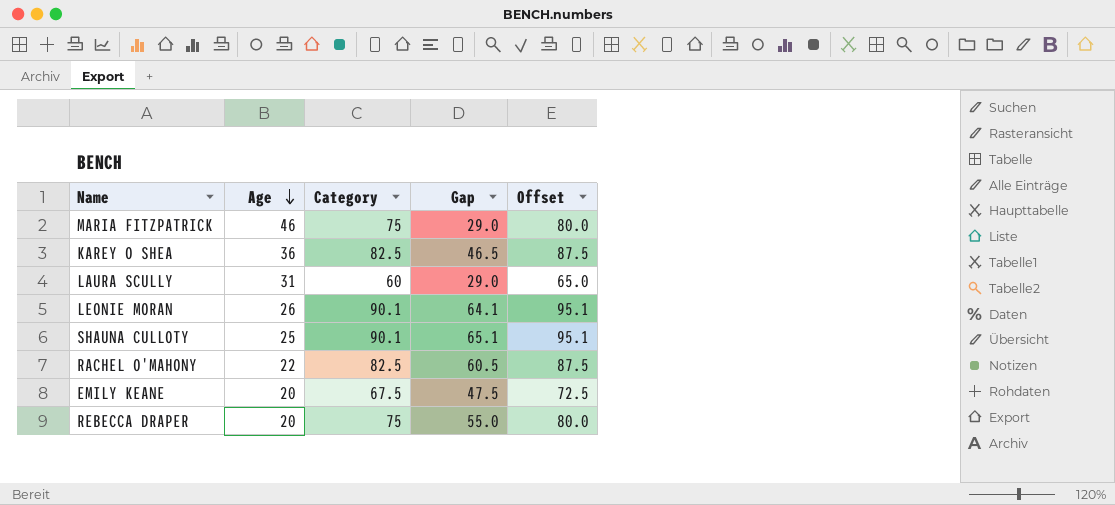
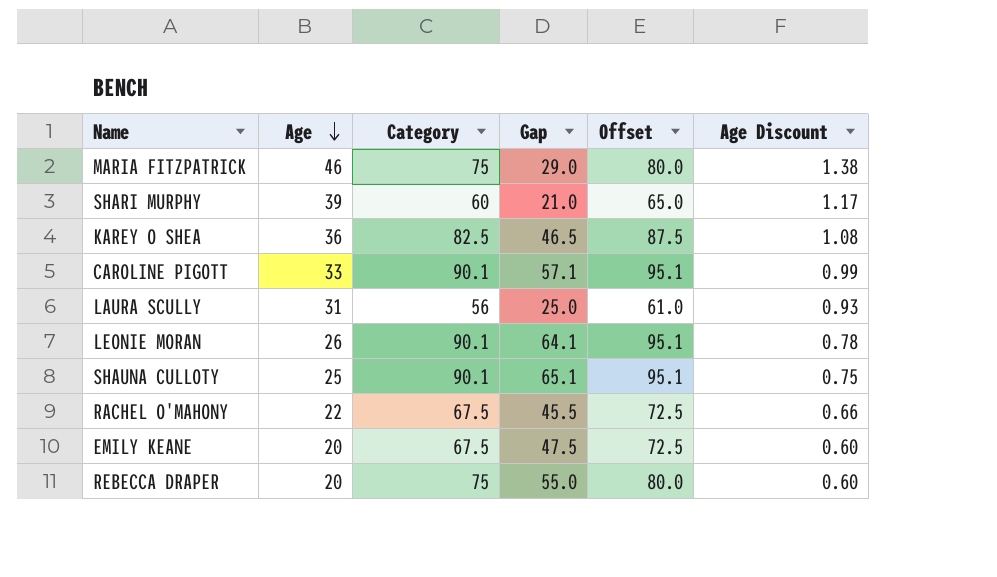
column Age Discount | formula: none -> [Age] * 0.03
row SHARI MURPHY: none -> 39 | 60 | 21.0 | 65.0 | 1.17
row CAROLINE PIGOTT: none -> 33 | 90.1 | 57.1 | 95.1 | 0.99
LAURA SCULLY | Category: 60 -> 56
LAURA SCULLY | Gap: 29.0 -> 25.0
LAURA SCULLY | Offset: 65.0 -> 61.0
RACHEL O'MAHONY | Category: 82.5 -> 67.5
RACHEL O'MAHONY | Gap: 60.5 -> 45.5
RACHEL O'MAHONY | Offset: 87.5 -> 72.5

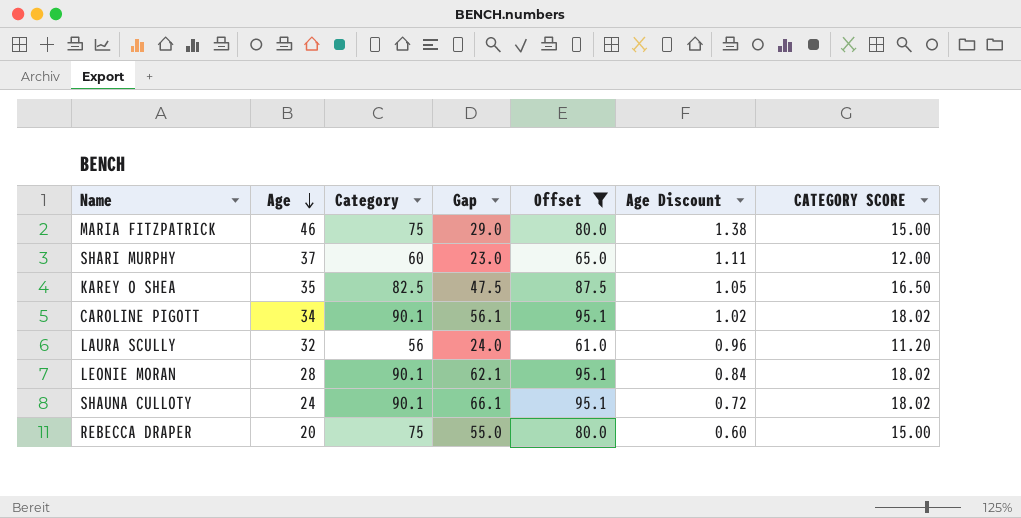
filter: none -> Offset != 72.5
column CATEGORY SCORE | formula: none -> [Category] * 0.2
SHARI MURPHY | Age: 39 -> 37
SHARI MURPHY | Gap: 21.0 -> 23.0
SHARI MURPHY | Age Discount: 1.17 -> 1.11
KAREY O SHEA | Age: 36 -> 35
KAREY O SHEA | Gap: 46.5 -> 47.5
KAREY O SHEA | Age Discount: 1.08 -> 1.05
CAROLINE PIGOTT | Age: 33 -> 34
CAROLINE PIGOTT | Gap: 57.1 -> 56.1
CAROLINE PIGOTT | Age Discount: 0.99 -> 1.02
LAURA SCULLY | Age: 31 -> 32
LAURA SCULLY | Gap: 25.0 -> 24.0
LAURA SCULLY | Age Discount: 0.93 -> 0.96
LEONIE MORAN | Age: 26 -> 28
LEONIE MORAN | Gap: 64.1 -> 62.1
LEONIE MORAN | Age Discount: 0.78 -> 0.84
SHAUNA CULLOTY | Age: 25 -> 24
SHAUNA CULLOTY | Gap: 65.1 -> 66.1
SHAUNA CULLOTY | Age Discount: 0.75 -> 0.72

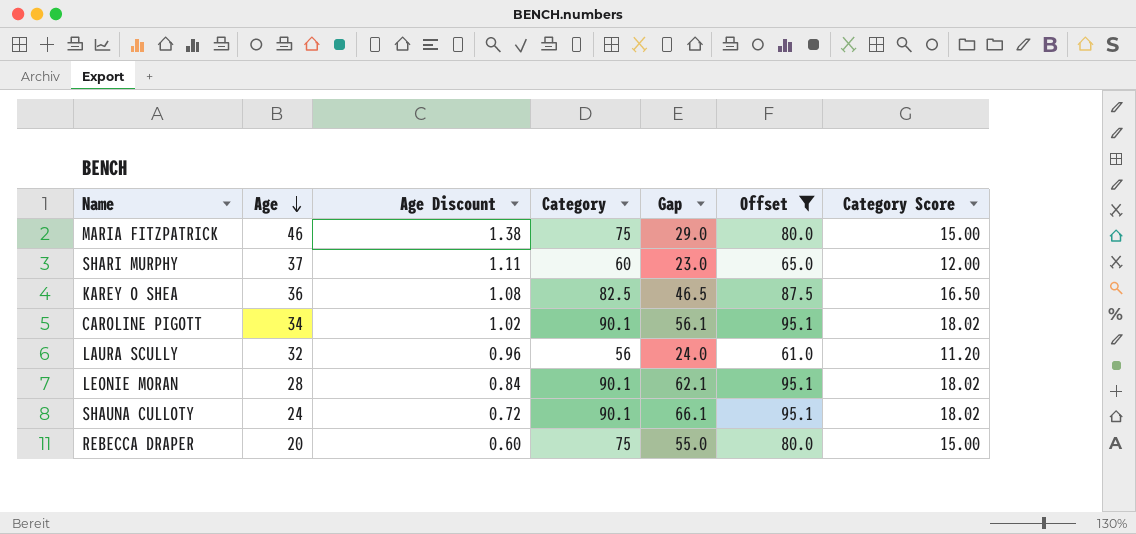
column Age Discount | position: 6 -> 3
column name: CATEGORY SCORE -> Category Score
KAREY O SHEA | Age: 35 -> 36
KAREY O SHEA | Age Discount: 1.05 -> 1.08
KAREY O SHEA | Gap: 47.5 -> 46.5

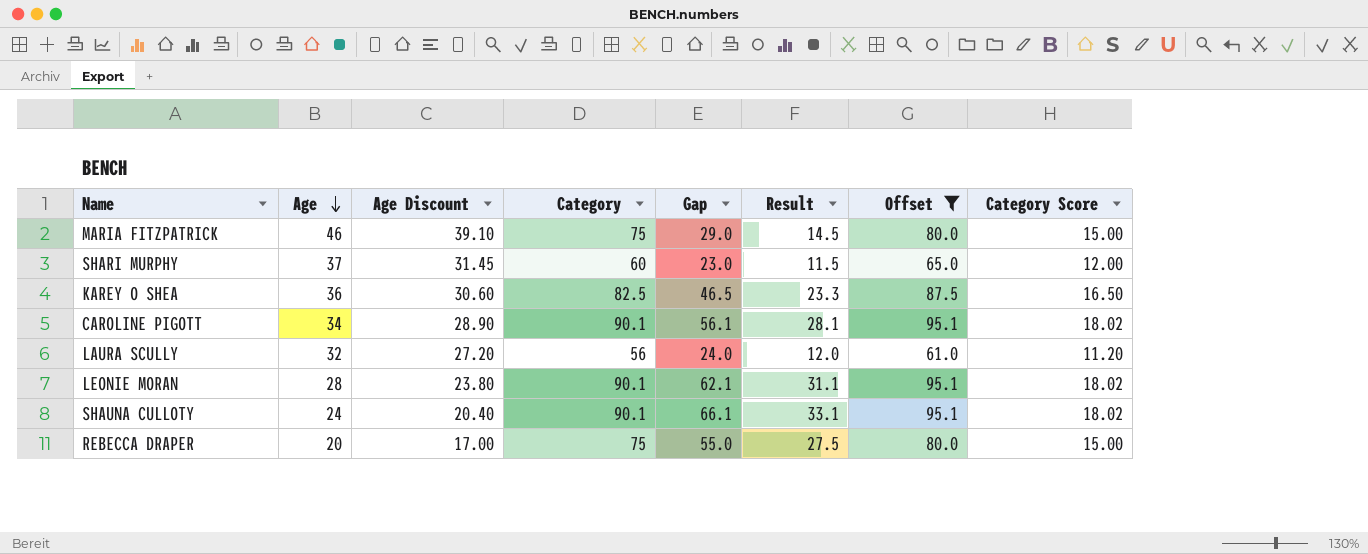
column Age Discount | formula: [Age] * 0.03 -> [Age] * 0.85
column Result | formula: none -> [Gap] * 0.5

